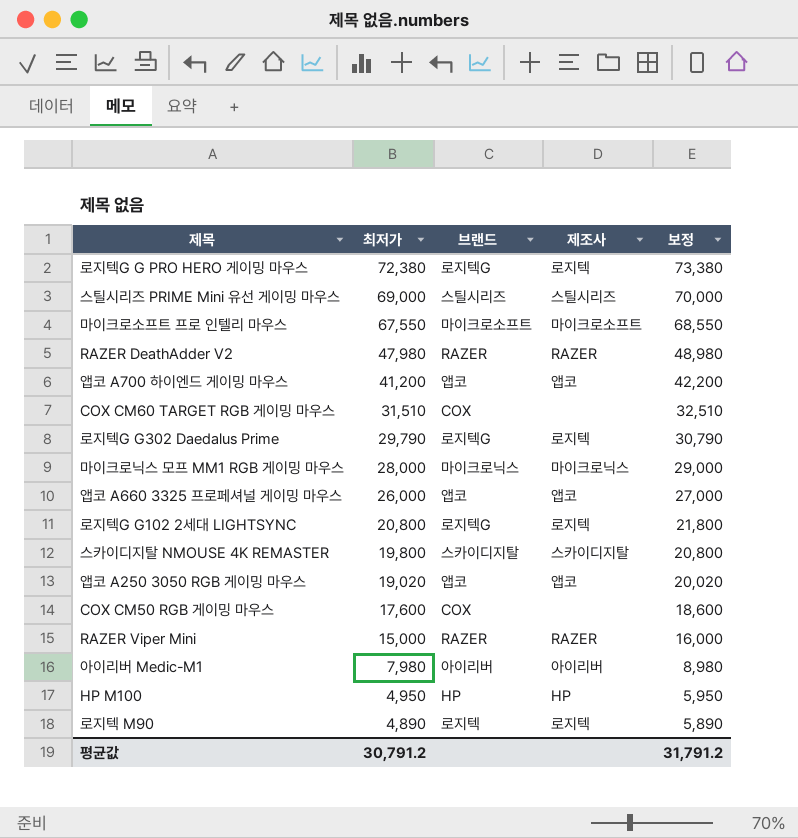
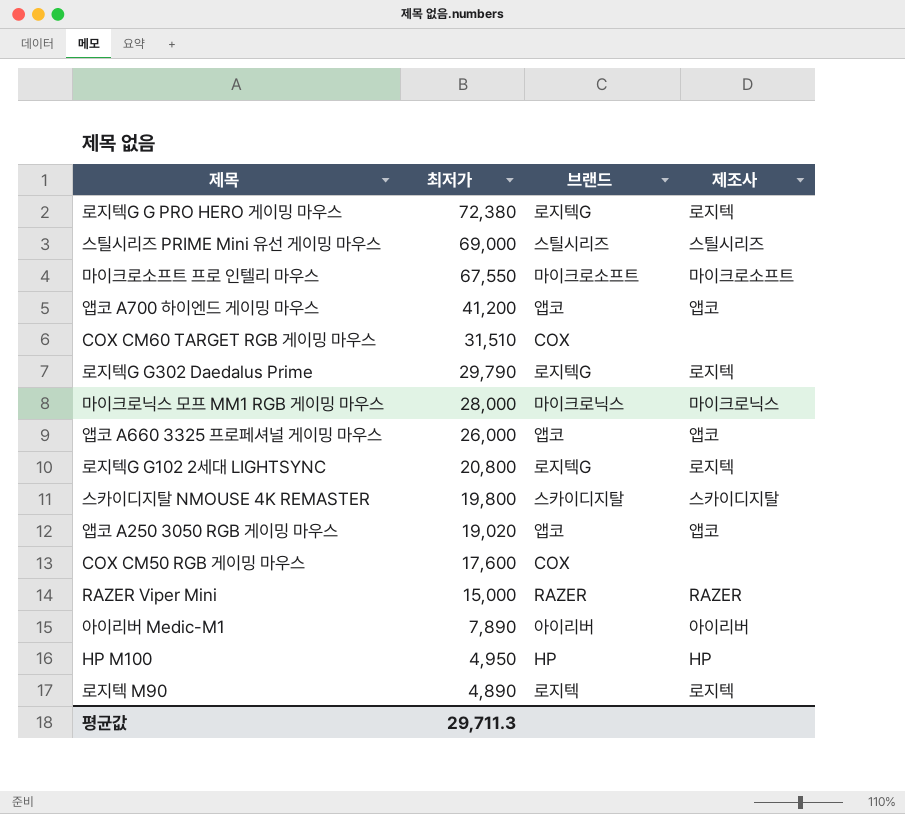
column 보정 | formula: [최저가] + 1000 -> none
row RAZER DeathAdder V2: 47,980 | RAZER | RAZER | 48,980 -> none
아이리버 Medic-M1 | 최저가: 7,980 -> 7,890
평균값 | 최저가: 30,791.2 -> 29,711.3

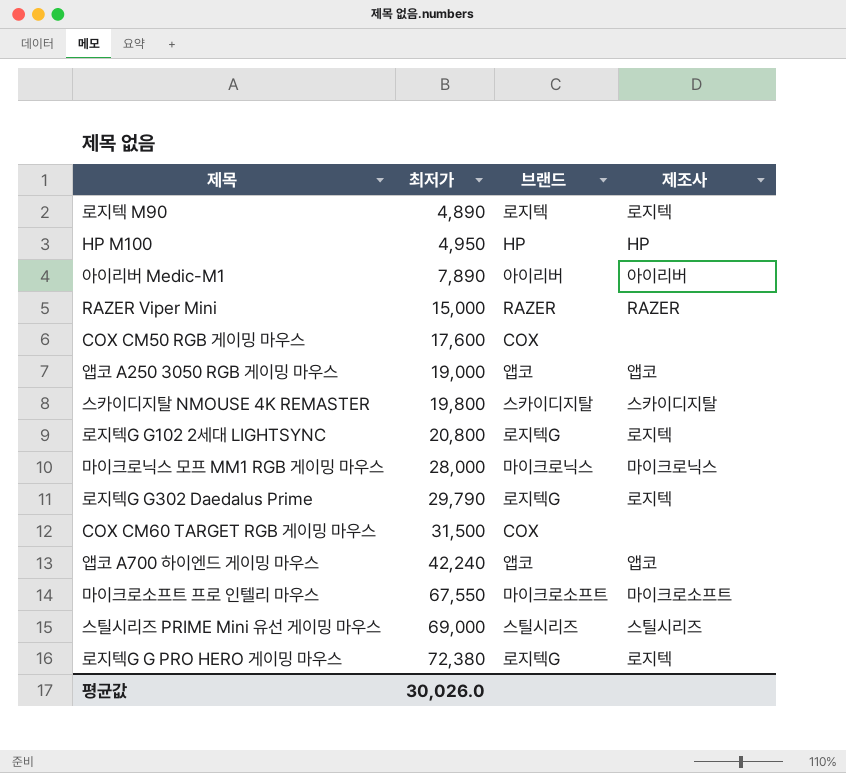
row order: 최저가 descending -> 최저가 ascending
row 앱코 A660 3325 프로페셔널 게이밍 마우스: 26,000 | 앱코 | 앱코 -> none
앱코 A250 3050 RGB 게이밍 마우스 | 최저가: 19,020 -> 19,000
COX CM60 TARGET RGB 게이밍 마우스 | 최저가: 31,510 -> 31,500
앱코 A700 하이엔드 게이밍 마우스 | 최저가: 41,200 -> 42,240
평균값 | 최저가: 29,711.3 -> 30,026.0

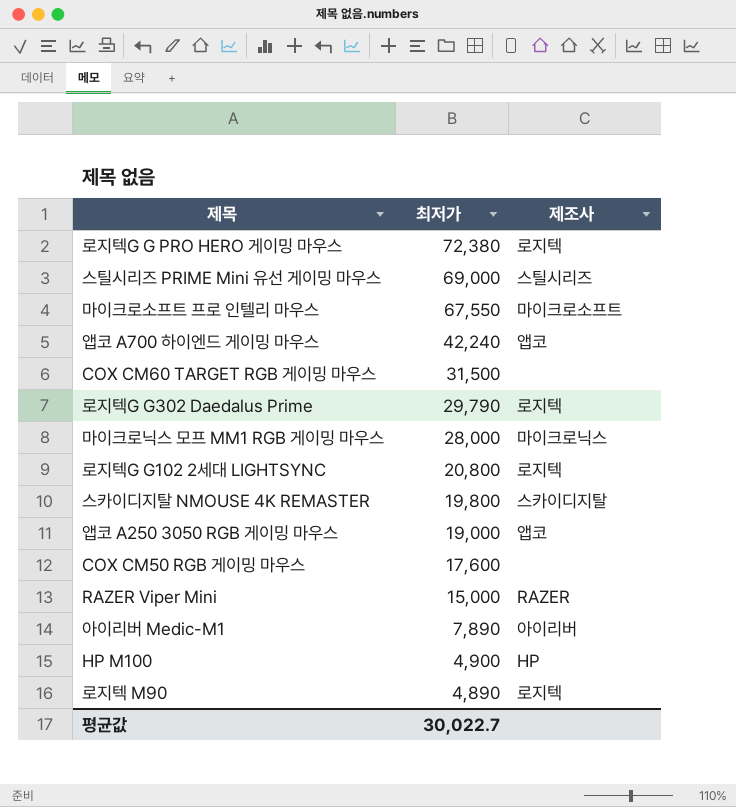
row order: 최저가 ascending -> 최저가 descending
column 브랜드 | position: 3 -> none
HP M100 | 최저가: 4,950 -> 4,900
평균값 | 최저가: 30,026.0 -> 30,022.7

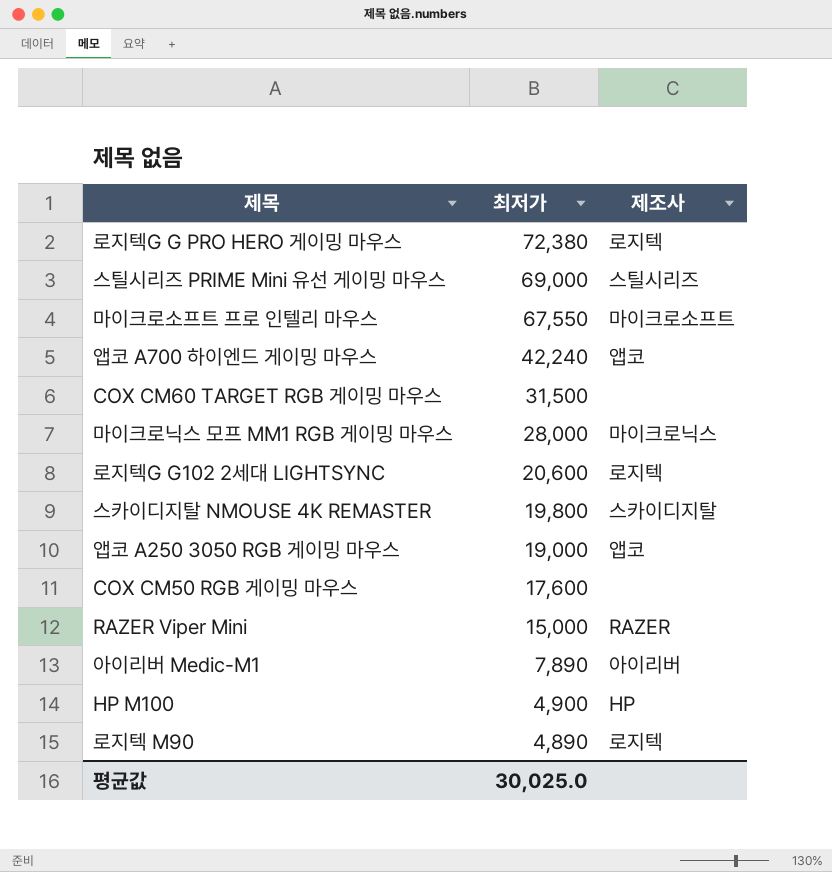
row 로지텍G G302 Daedalus Prime: 29,790 | 로지텍 -> none
로지텍G G102 2세대 LIGHTSYNC | 최저가: 20,800 -> 20,600
평균값 | 최저가: 30,022.7 -> 30,025.0

